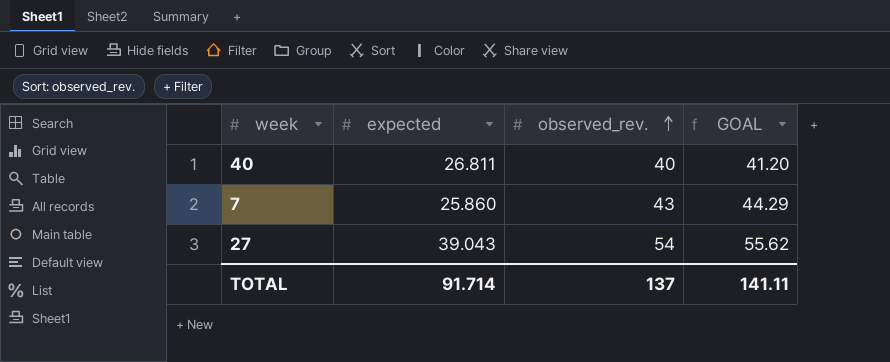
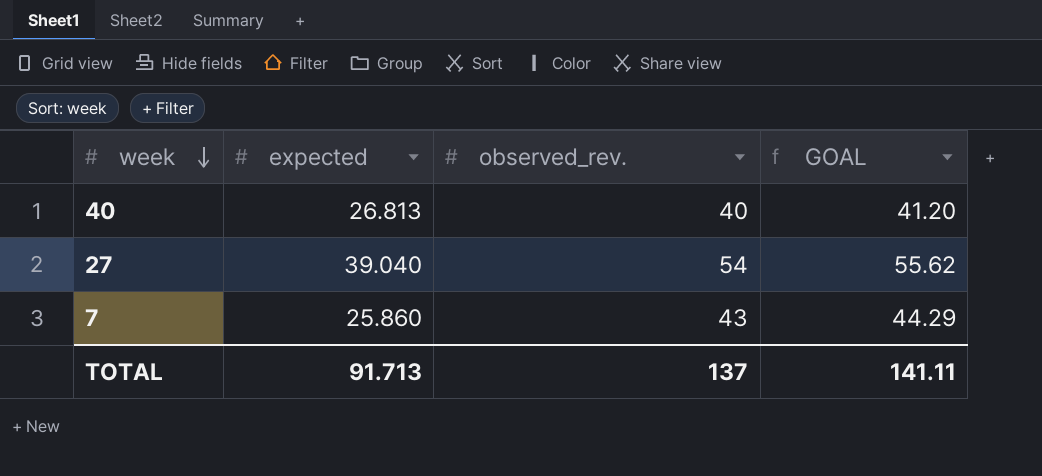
row order: observed_rev. ascending -> week descending
40 | expected: 26.811 -> 26.813
27 | expected: 39.043 -> 39.040
TOTAL | expected: 91.714 -> 91.713

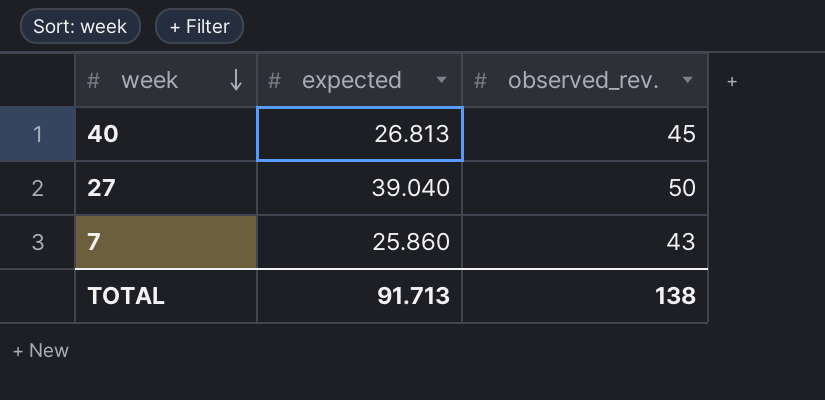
column GOAL | formula: [observed_rev.] * 1.03 -> none
40 | observed_rev.: 40 -> 45
27 | observed_rev.: 54 -> 50
TOTAL | observed_rev.: 137 -> 138

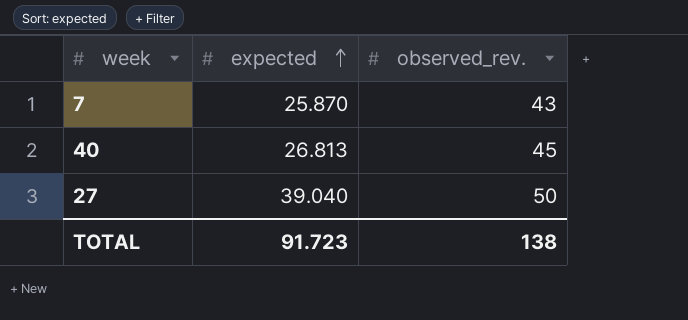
row order: week descending -> expected ascending
7 | expected: 25.860 -> 25.870
TOTAL | expected: 91.713 -> 91.723

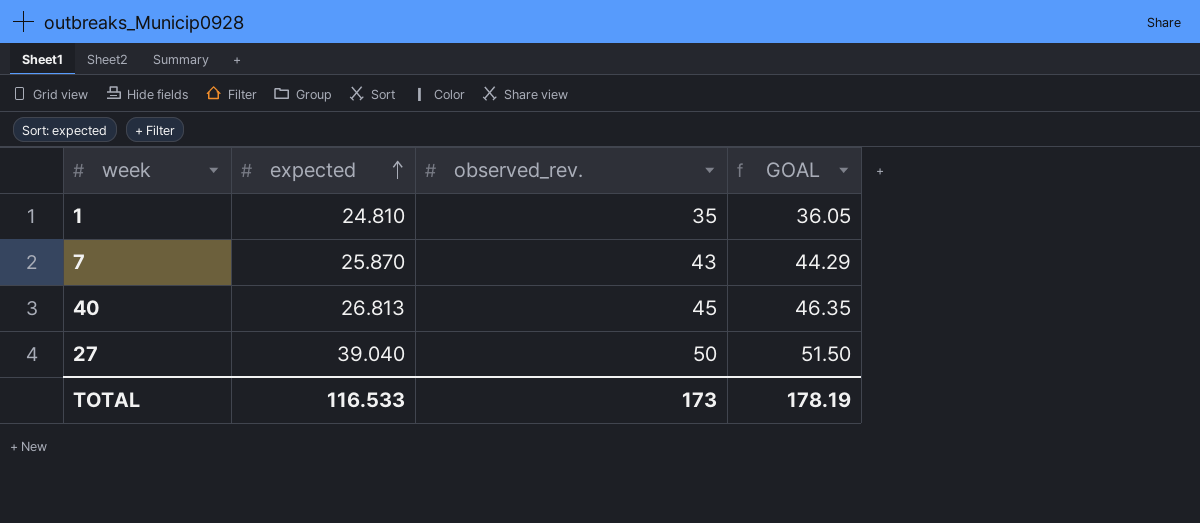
column GOAL | formula: none -> [observed_rev.] * 1.03
row 1: none -> 24.810 | 35 | 36.05
TOTAL | expected: 91.723 -> 116.533
TOTAL | observed_rev.: 138 -> 173

